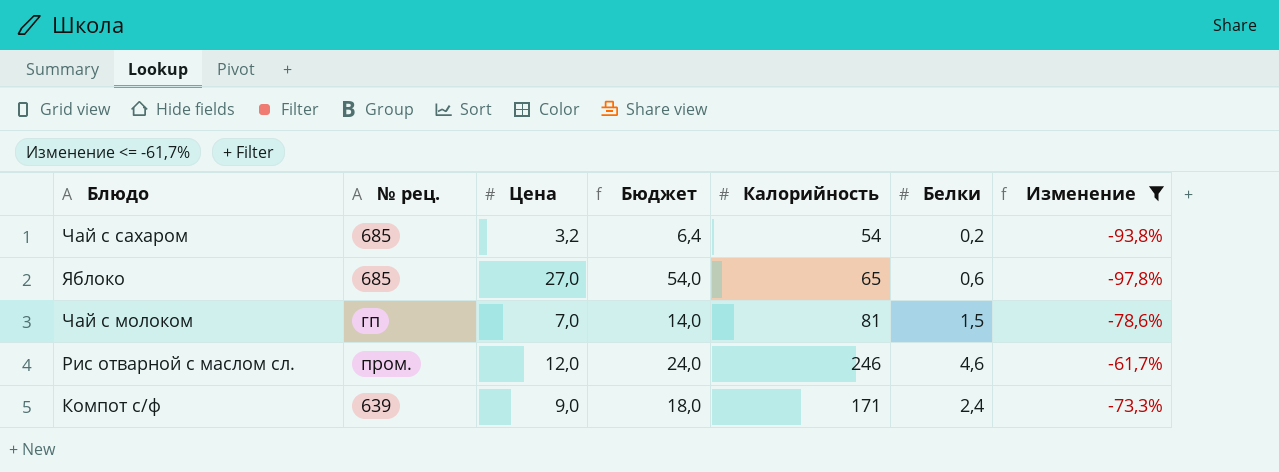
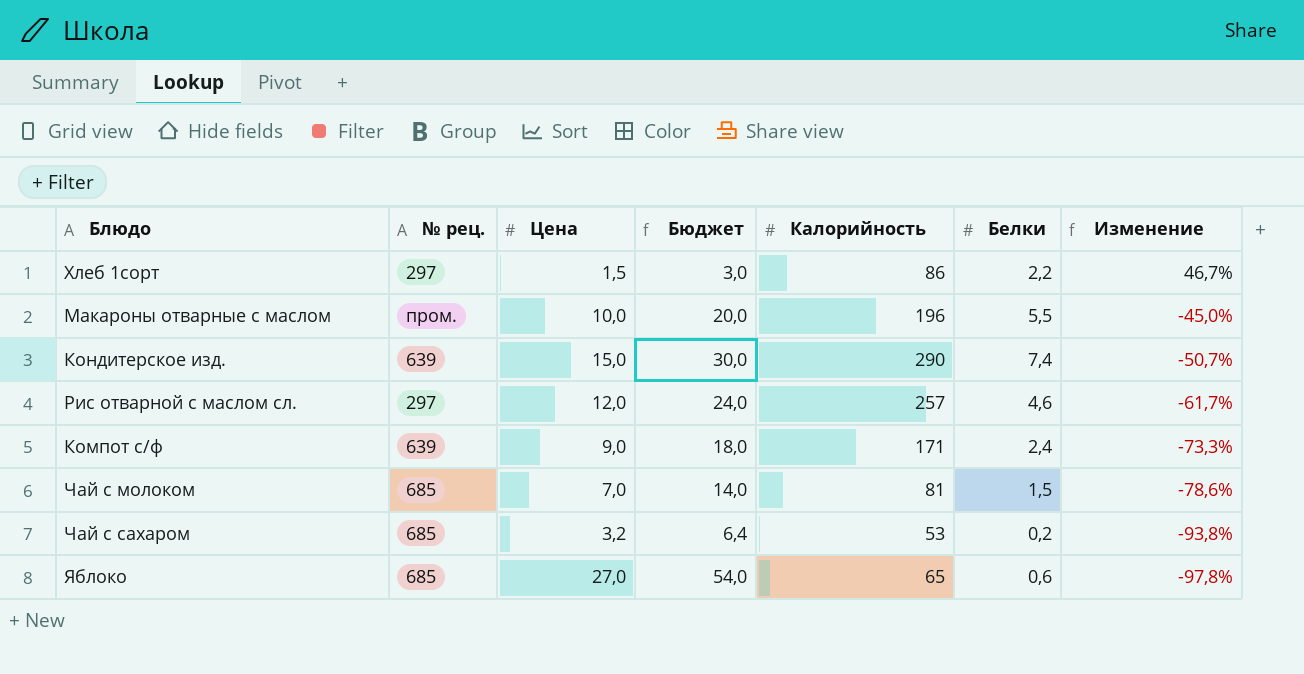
filter: Изменение <= -61,7% -> none
row order: none -> Изменение descending
Рис отварной с маслом сл. | № рец.: пром. -> 297
Рис отварной с маслом сл. | Калорийность: 246 -> 257
Чай с молоком | № рец.: гп -> 685
Чай с сахаром | Калорийность: 54 -> 53

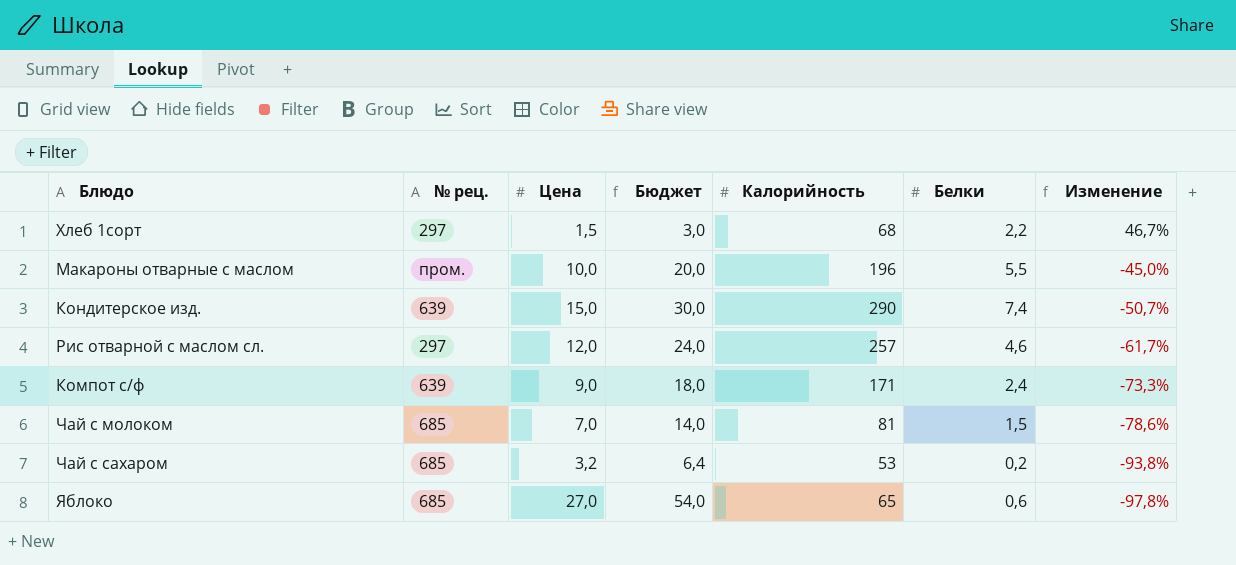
Хлеб 1сорт | Калорийность: 86 -> 68

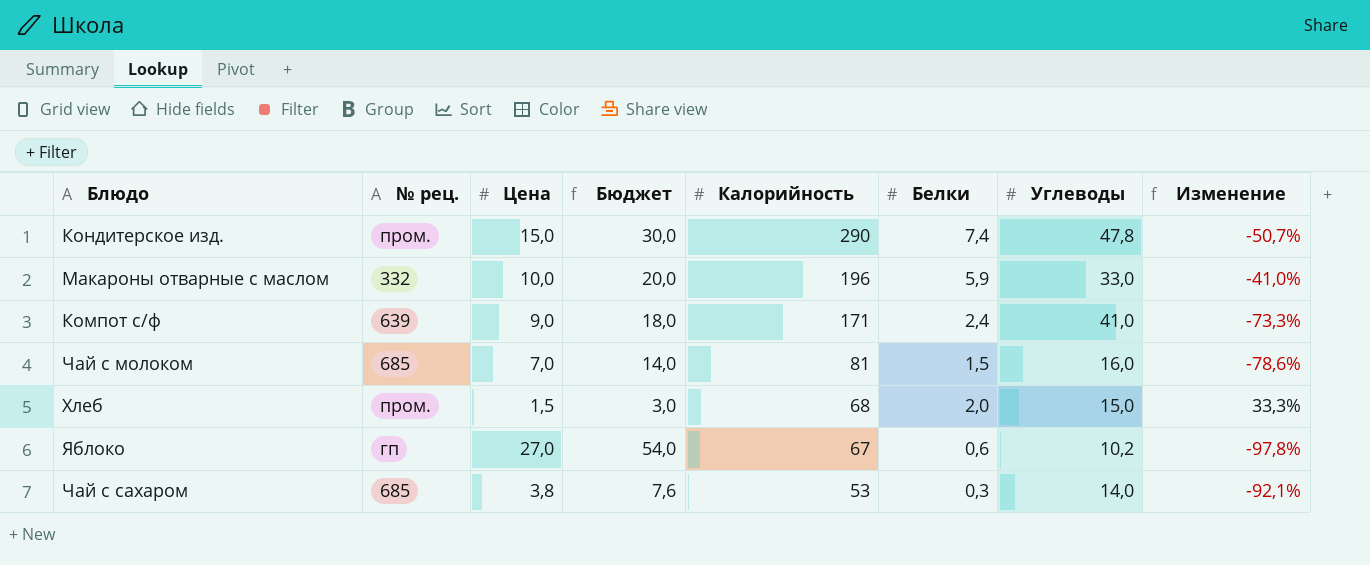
row order: Изменение descending -> Калорийность descending
column Углеводы | position: none -> 7
row Хлеб 1сорт: 297 | 1,5 | 3,0 | 68 | 2,2 | 46,7% -> none
row Рис отварной с маслом сл.: 297 | 12,0 | 24,0 | 257 | 4,6 | -61,7% -> none
Кондитерское изд. | № рец.: 639 -> пром.
Макароны отварные с маслом | № рец.: пром. -> 332
Макароны отварные с маслом | Белки: 5,5 -> 5,9
Макароны отварные с маслом | Изменение: -45,0% -> -41,0%
row Хлеб: none -> пром. | 1,5 | 3,0 | 68 | 2,0 | 15,0 | 33,3%
Яблоко | № рец.: 685 -> гп
Яблоко | Калорийность: 65 -> 67
Чай с сахаром | Цена: 3,2 -> 3,8
Чай с сахаром | Бюджет: 6,4 -> 7,6
Чай с сахаром | Белки: 0,2 -> 0,3
Чай с сахаром | Изменение: -93,8% -> -92,1%

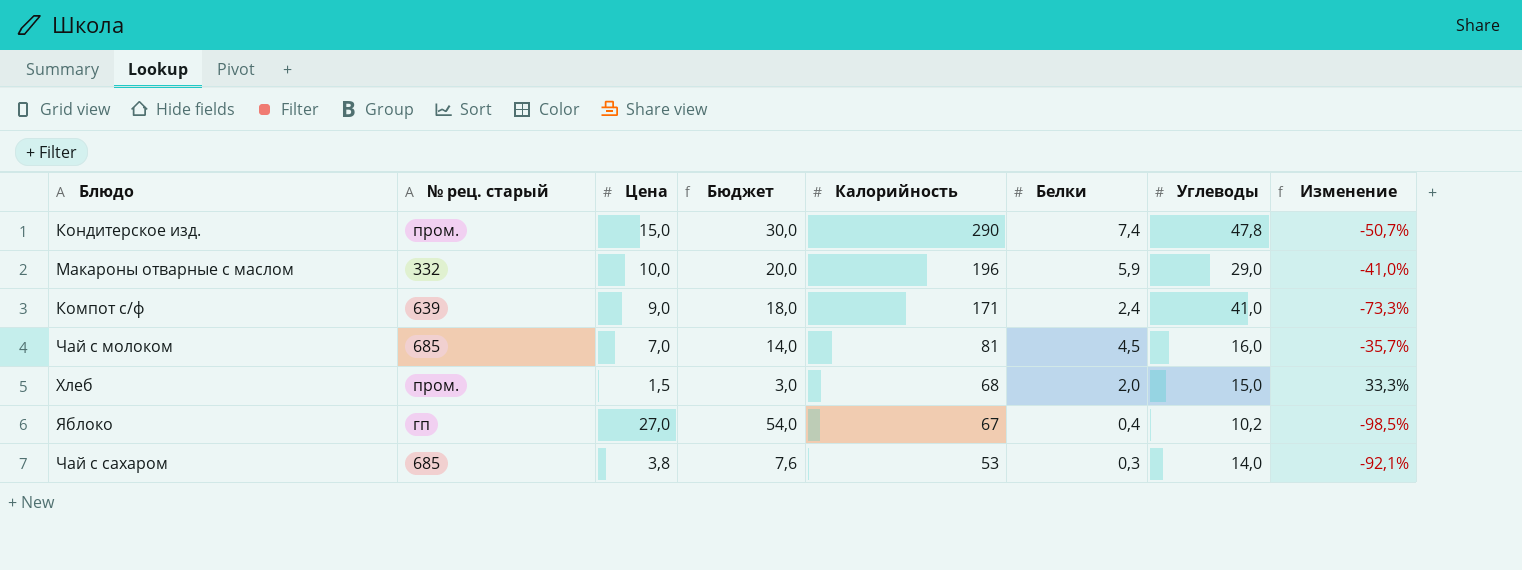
column name: № рец. -> № рец. старый
Макароны отварные с маслом | Углеводы: 33,0 -> 29,0
Чай с молоком | Белки: 1,5 -> 4,5
Чай с молоком | Изменение: -78,6% -> -35,7%
Яблоко | Белки: 0,6 -> 0,4
Яблоко | Изменение: -97,8% -> -98,5%

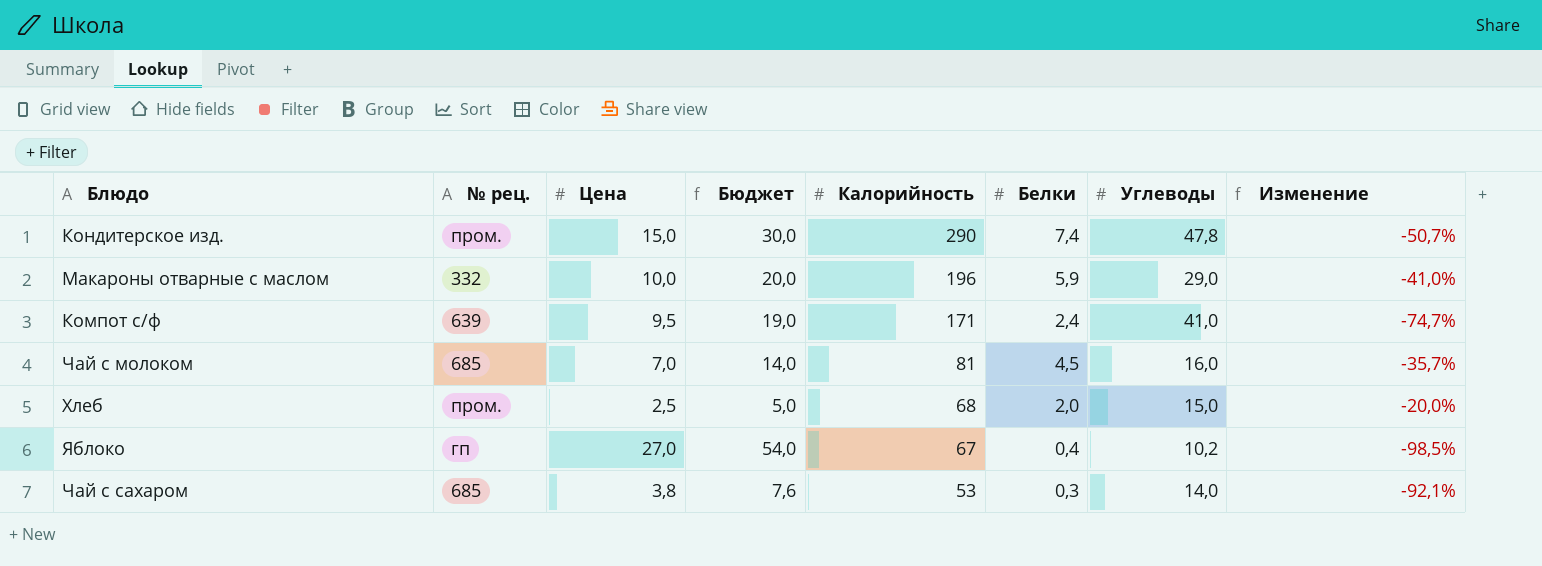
column name: № рец. старый -> № рец.
Компот с/ф | Цена: 9,0 -> 9,5
Компот с/ф | Бюджет: 18,0 -> 19,0
Компот с/ф | Изменение: -73,3% -> -74,7%
Хлеб | Цена: 1,5 -> 2,5
Хлеб | Бюджет: 3,0 -> 5,0
Хлеб | Изменение: 33,3% -> -20,0%

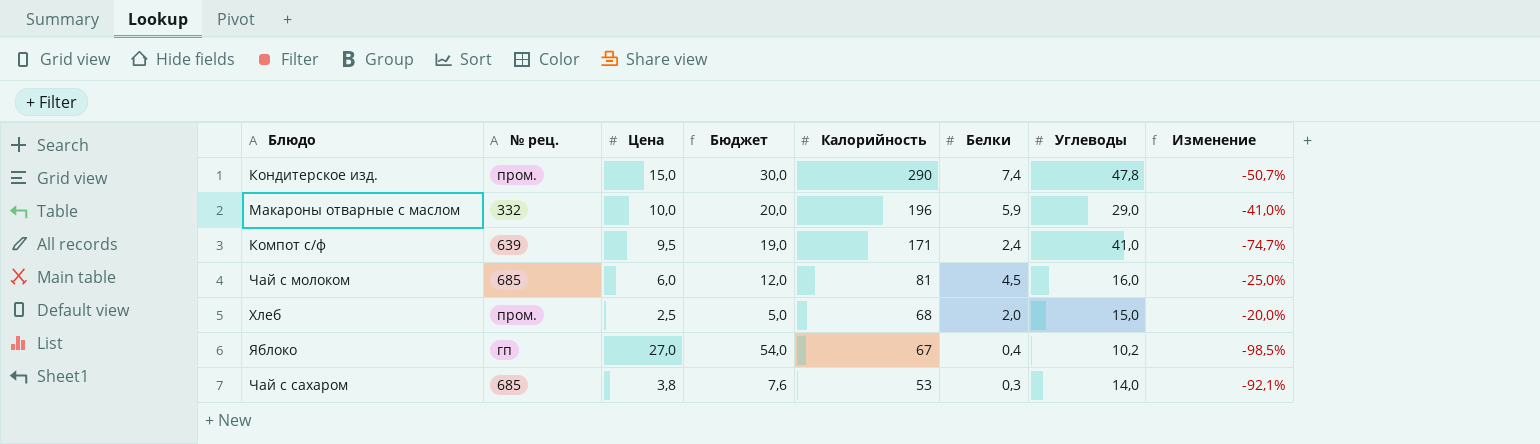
Чай с молоком | Цена: 7,0 -> 6,0
Чай с молоком | Бюджет: 14,0 -> 12,0
Чай с молоком | Изменение: -35,7% -> -25,0%

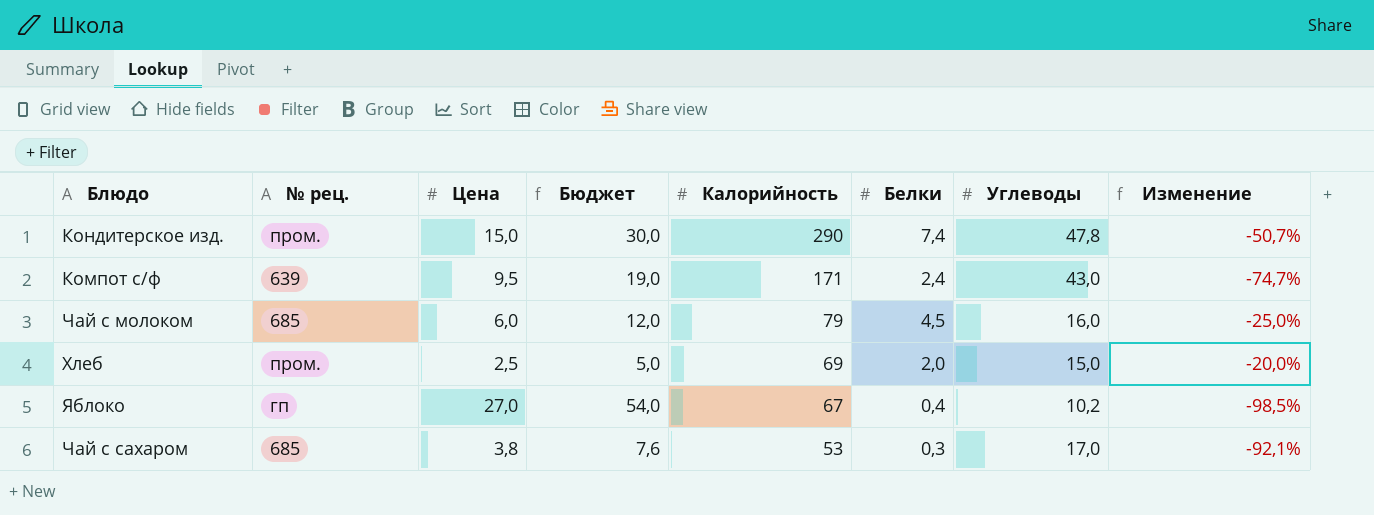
row Макароны отварные с маслом: 332 | 10,0 | 20,0 | 196 | 5,9 | 29,0 | -41,0% -> none
Компот с/ф | Углеводы: 41,0 -> 43,0
Чай с молоком | Калорийность: 81 -> 79
Хлеб | Калорийность: 68 -> 69
Чай с сахаром | Углеводы: 14,0 -> 17,0

